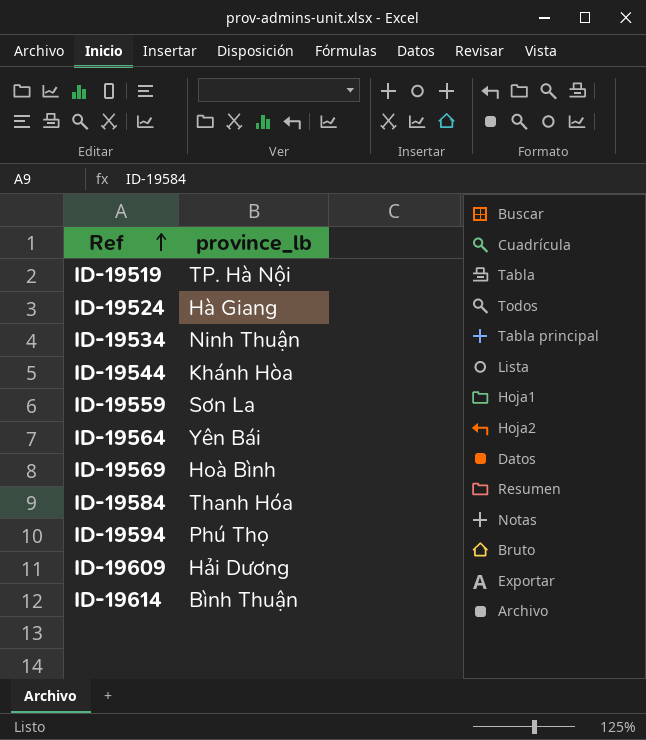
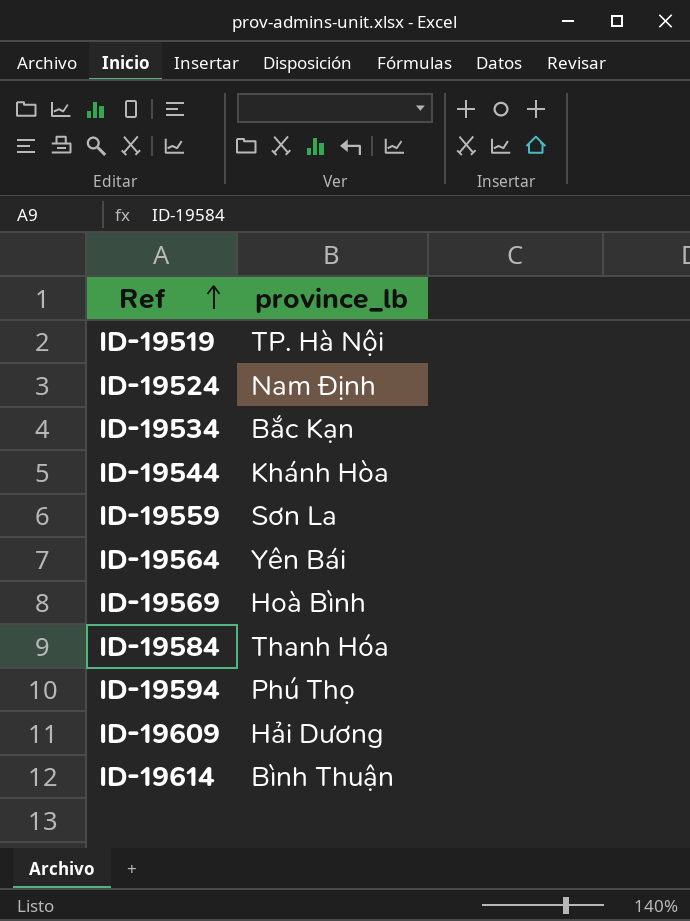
ID-19524 | province_lb: Hà Giang -> Nam Định
ID-19534 | province_lb: Ninh Thuận -> Bắc Kạn

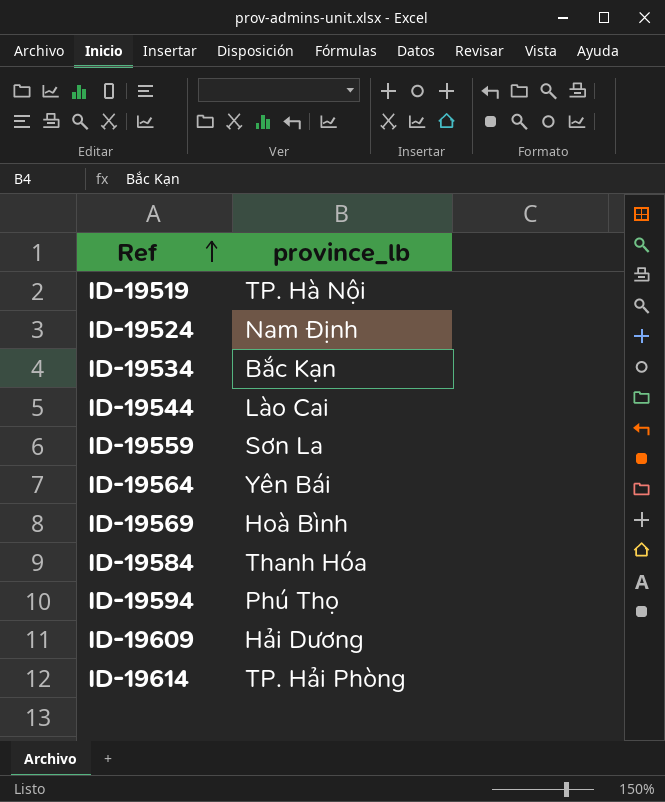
ID-19544 | province_lb: Khánh Hòa -> Lào Cai
ID-19614 | province_lb: Bình Thuận -> TP. Hải Phòng

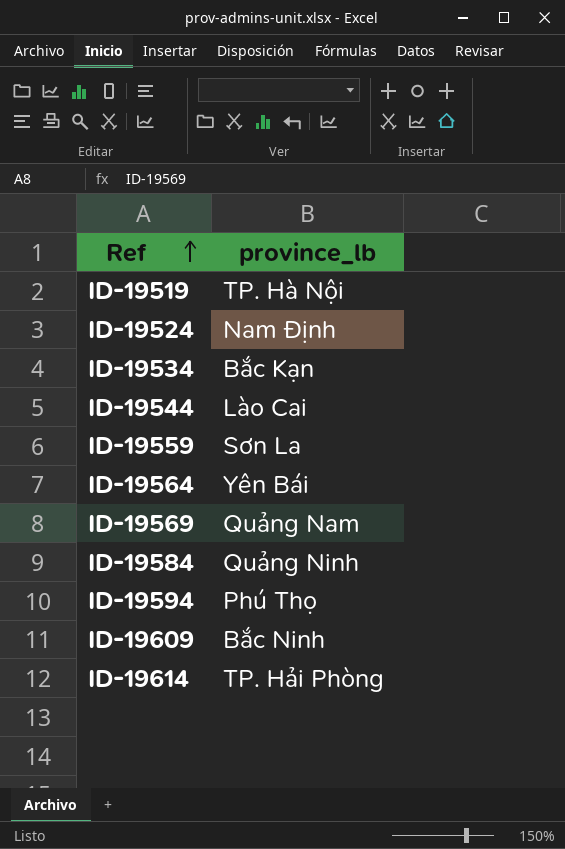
ID-19569 | province_lb: Hoà Bình -> Quảng Nam
ID-19584 | province_lb: Thanh Hóa -> Quảng Ninh
ID-19609 | province_lb: Hải Dương -> Bắc Ninh

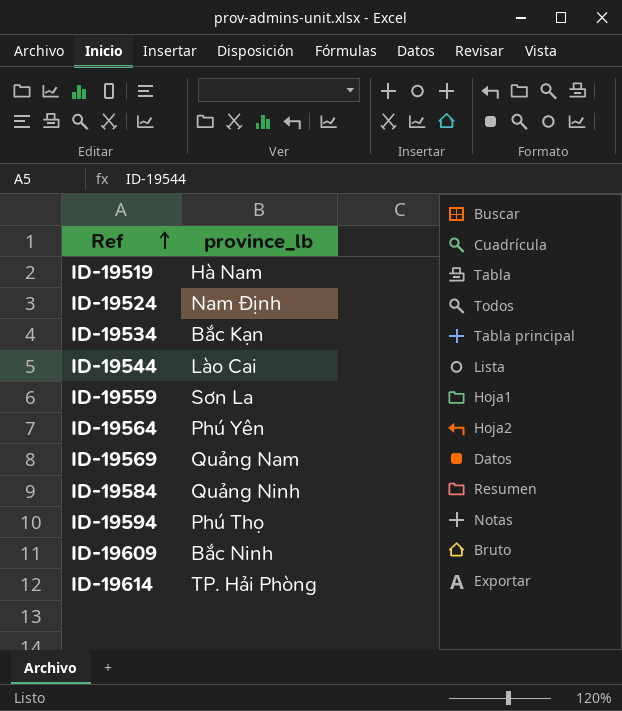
ID-19519 | province_lb: TP. Hà Nội -> Hà Nam
ID-19564 | province_lb: Yên Bái -> Phú Yên

